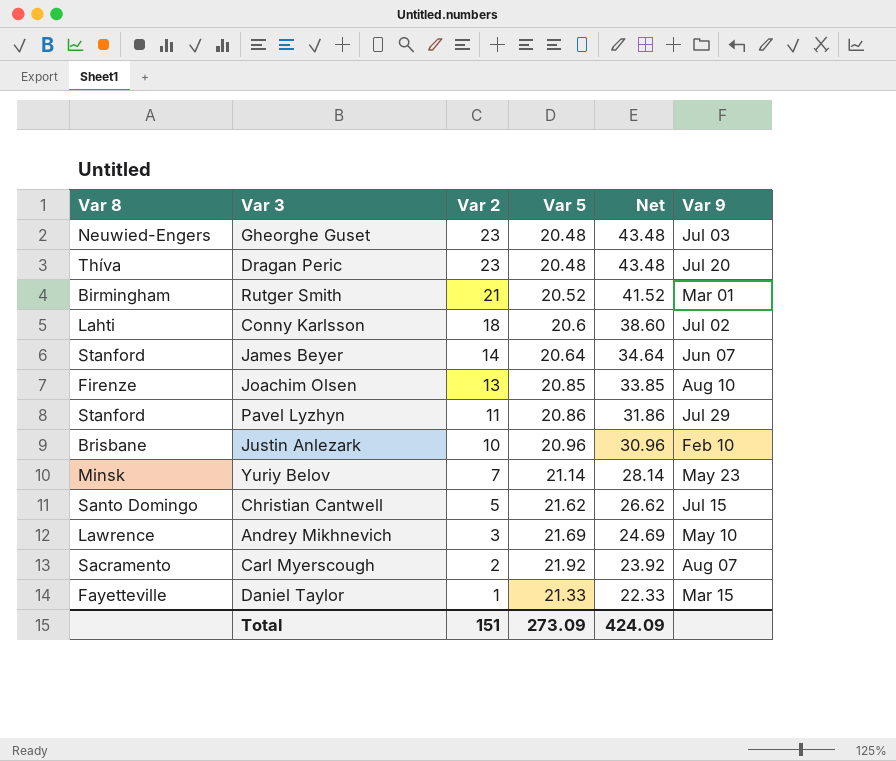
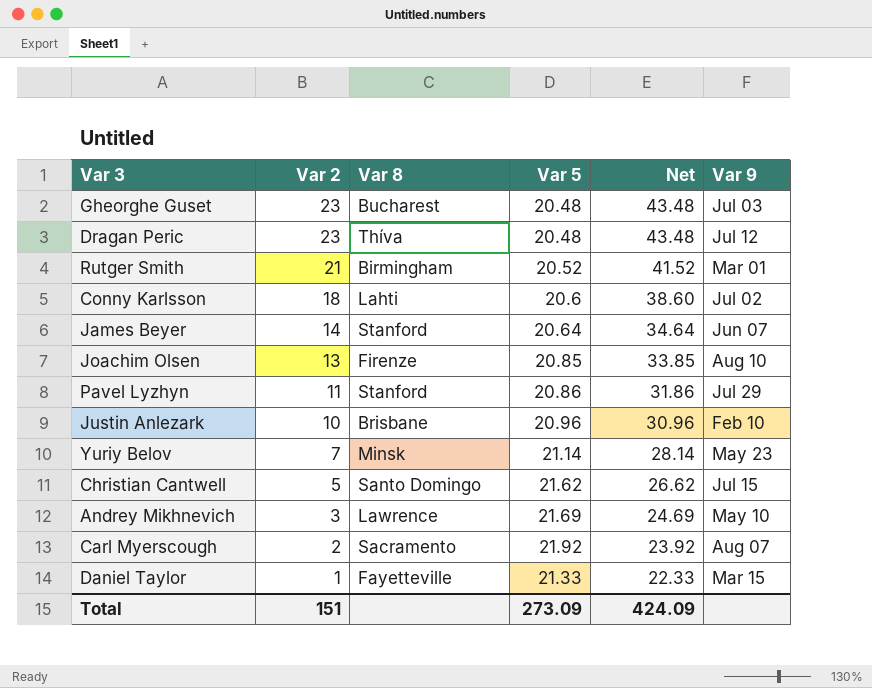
column Var 8 | position: 1 -> 3
Gheorghe Guset | Var 8: Neuwied-Engers -> Bucharest
Dragan Peric | Var 9: Jul 20 -> Jul 12

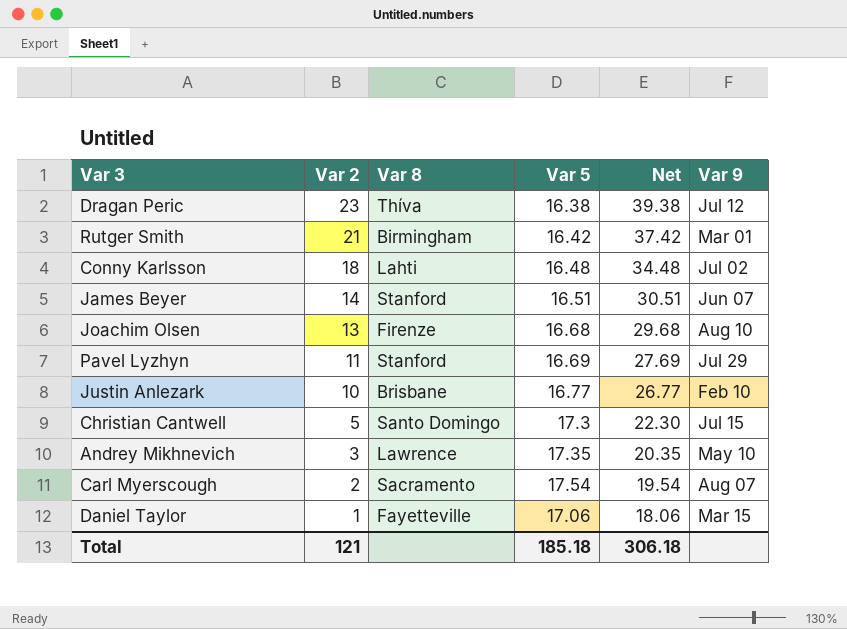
row Gheorghe Guset: 23 | Bucharest | 20.48 | 43.48 | Jul 03 -> none
row Yuriy Belov: 7 | Minsk | 21.14 | 28.14 | May 23 -> none
Dragan Peric | Var 5: 20.48 -> 16.38
Dragan Peric | Net: 43.48 -> 39.38
Rutger Smith | Var 5: 20.52 -> 16.42
Rutger Smith | Net: 41.52 -> 37.42
Conny Karlsson | Var 5: 20.6 -> 16.48
Conny Karlsson | Net: 38.60 -> 34.48
James Beyer | Var 5: 20.64 -> 16.51
James Beyer | Net: 34.64 -> 30.51
Joachim Olsen | Var 5: 20.85 -> 16.68
Joachim Olsen | Net: 33.85 -> 29.68
Pavel Lyzhyn | Var 5: 20.86 -> 16.69
Pavel Lyzhyn | Net: 31.86 -> 27.69
Justin Anlezark | Var 5: 20.96 -> 16.77
Justin Anlezark | Net: 30.96 -> 26.77
Christian Cantwell | Var 5: 21.62 -> 17.3
Christian Cantwell | Net: 26.62 -> 22.30
Andrey Mikhnevich | Var 5: 21.69 -> 17.35
Andrey Mikhnevich | Net: 24.69 -> 20.35
Carl Myerscough | Var 5: 21.92 -> 17.54
Carl Myerscough | Net: 23.92 -> 19.54
Daniel Taylor | Var 5: 21.33 -> 17.06
Daniel Taylor | Net: 22.33 -> 18.06
Total | Var 2: 151 -> 121
Total | Var 5: 273.09 -> 185.18
Total | Net: 424.09 -> 306.18

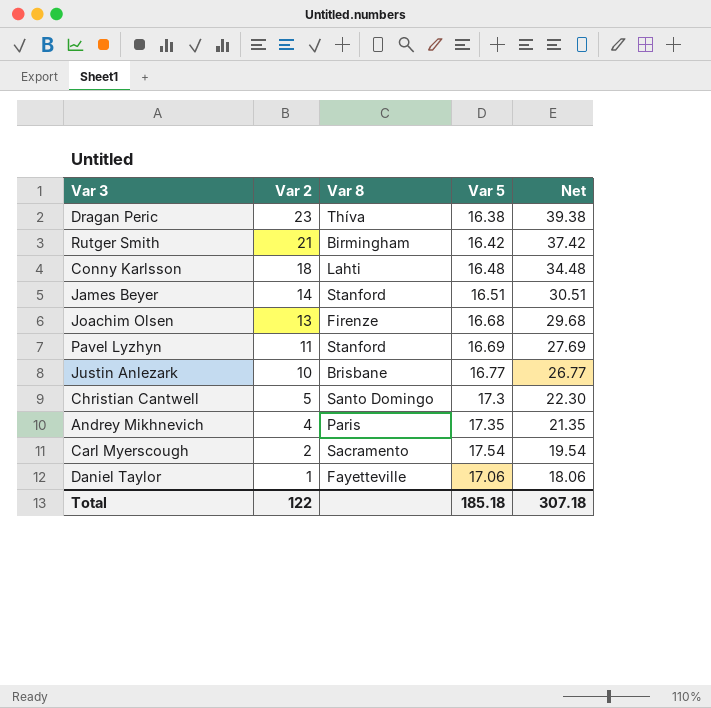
column Var 9 | position: 6 -> none
Andrey Mikhnevich | Var 2: 3 -> 4
Andrey Mikhnevich | Var 8: Lawrence -> Paris
Andrey Mikhnevich | Net: 20.35 -> 21.35
Total | Var 2: 121 -> 122
Total | Net: 306.18 -> 307.18

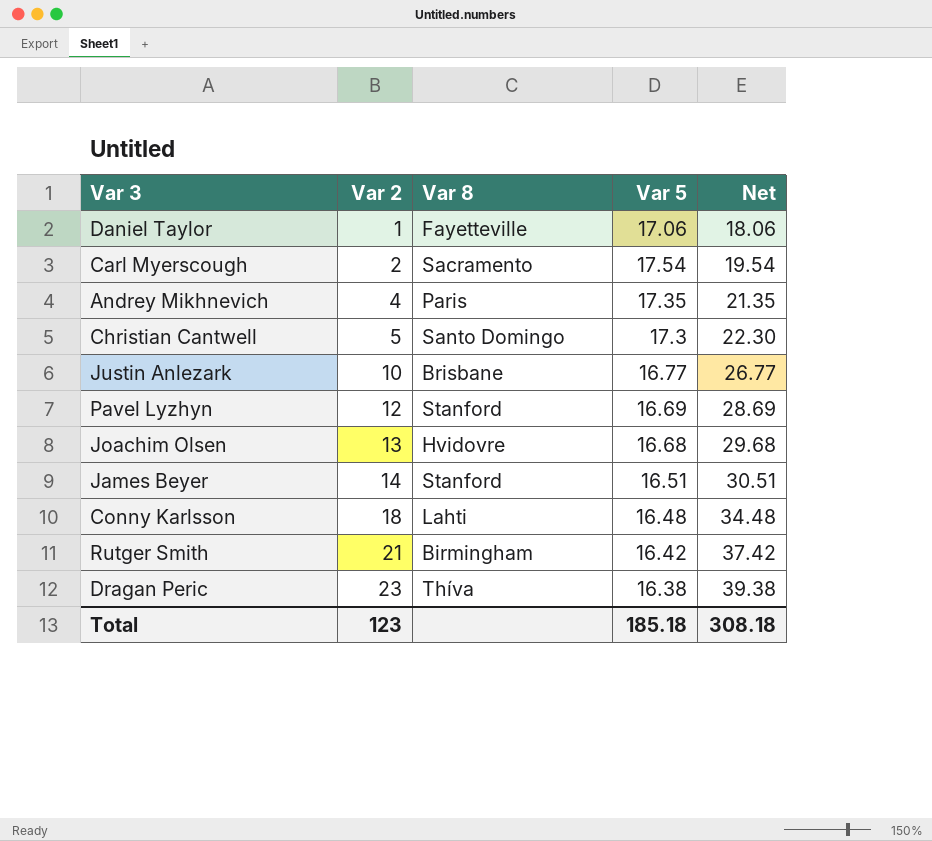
row order: Var 2 descending -> Var 2 ascending
Pavel Lyzhyn | Var 2: 11 -> 12
Pavel Lyzhyn | Net: 27.69 -> 28.69
Joachim Olsen | Var 8: Firenze -> Hvidovre
Total | Var 2: 122 -> 123
Total | Net: 307.18 -> 308.18

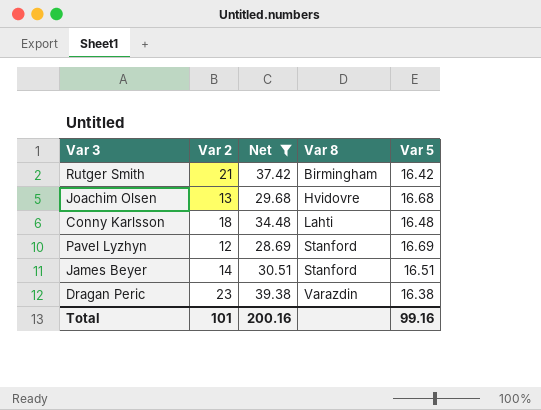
filter: none -> Net >= 28.69
row order: Var 2 ascending -> Var 8 ascending
column Net | position: 5 -> 3
Dragan Peric | Var 8: Thíva -> Varazdin
Total | Var 2: 123 -> 101
Total | Net: 308.18 -> 200.16
Total | Var 5: 185.18 -> 99.16

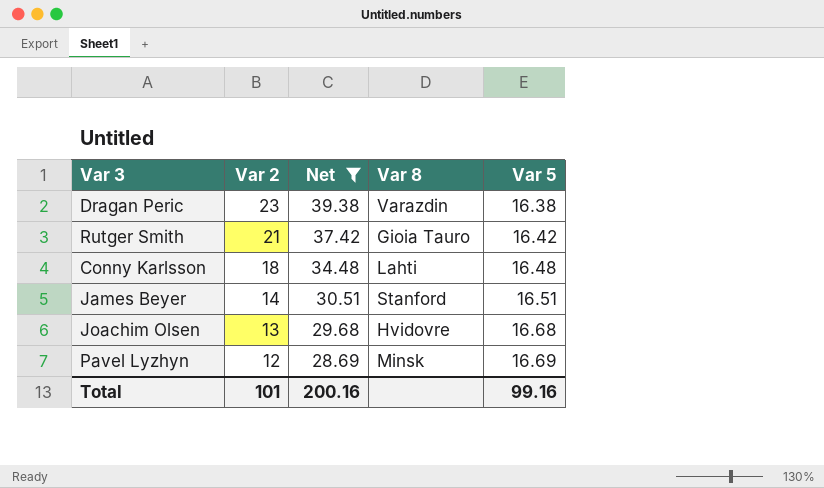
row order: Var 8 ascending -> Var 2 descending
Rutger Smith | Var 8: Birmingham -> Gioia Tauro
Pavel Lyzhyn | Var 8: Stanford -> Minsk

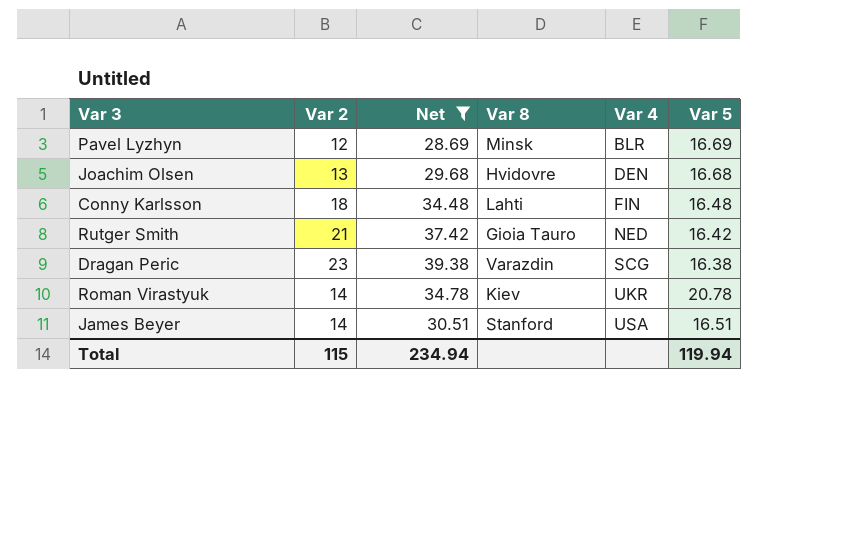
row order: Var 2 descending -> Var 4 ascending
column Var 4 | position: none -> 5
row Roman Virastyuk: none -> 14 | 34.78 | Kiev | UKR | 20.78
Total | Var 2: 101 -> 115
Total | Net: 200.16 -> 234.94
Total | Var 5: 99.16 -> 119.94

